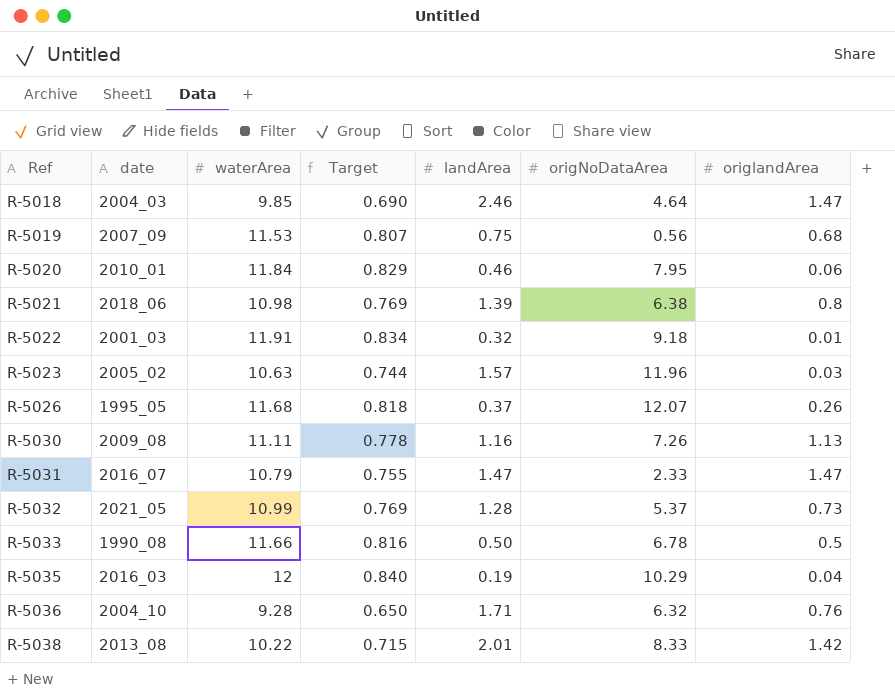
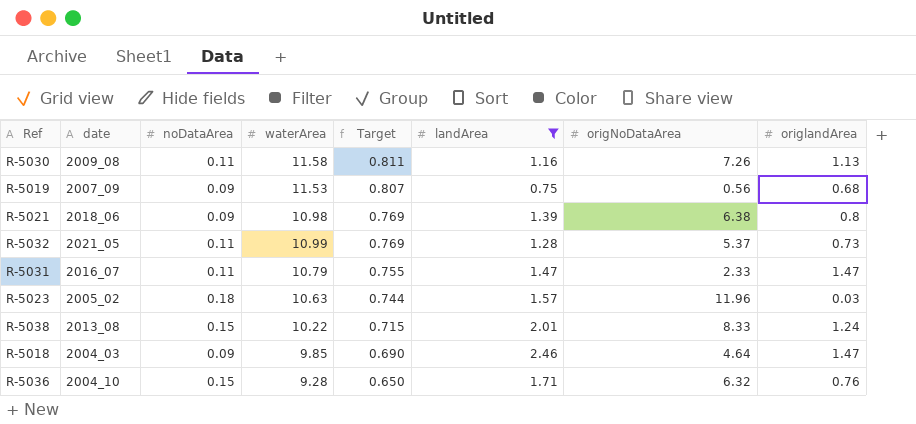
filter: none -> landArea >= 0.75
row order: Ref ascending -> Target descending
column noDataArea | position: none -> 3
R-5030 | waterArea: 11.11 -> 11.58
R-5030 | Target: 0.778 -> 0.811
R-5038 | origlandArea: 1.42 -> 1.24

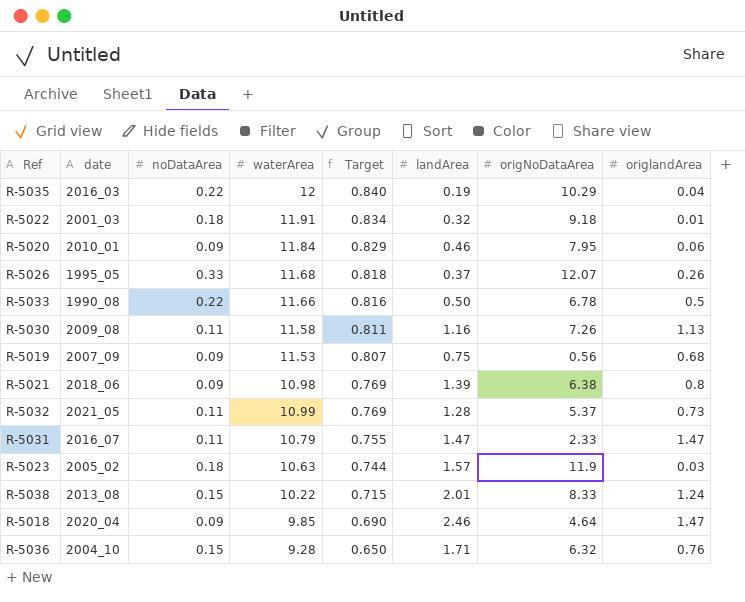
filter: landArea >= 0.75 -> none
R-5023 | origNoDataArea: 11.96 -> 11.9
R-5018 | date: 2004_03 -> 2020_04

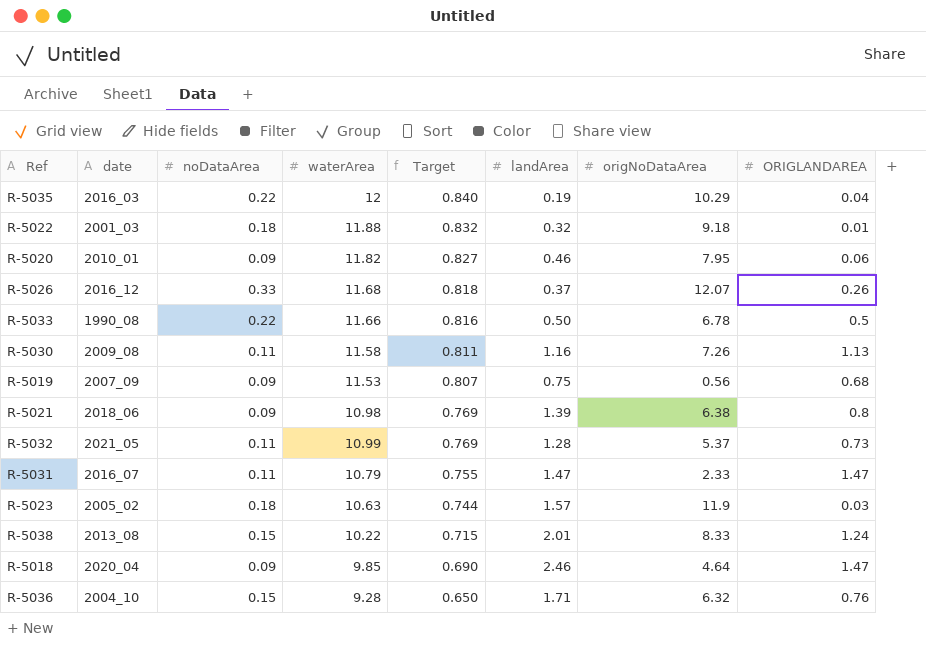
column name: origlandArea -> ORIGLANDAREA
R-5022 | waterArea: 11.91 -> 11.88
R-5022 | Target: 0.834 -> 0.832
R-5020 | waterArea: 11.84 -> 11.82
R-5020 | Target: 0.829 -> 0.827
R-5026 | date: 1995_05 -> 2016_12

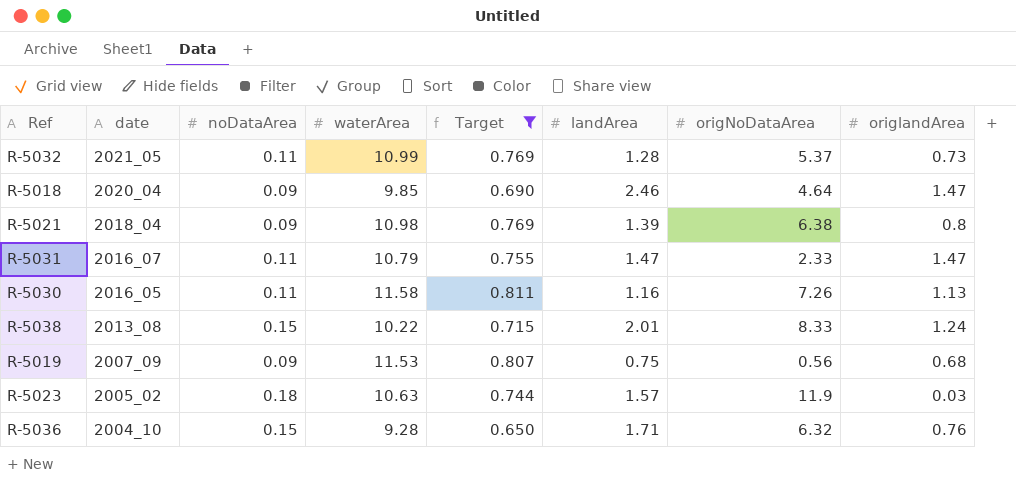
filter: none -> Target <= 0.811
row order: Target descending -> date descending
column name: ORIGLANDAREA -> origlandArea
R-5021 | date: 2018_06 -> 2018_04
R-5030 | date: 2009_08 -> 2016_05

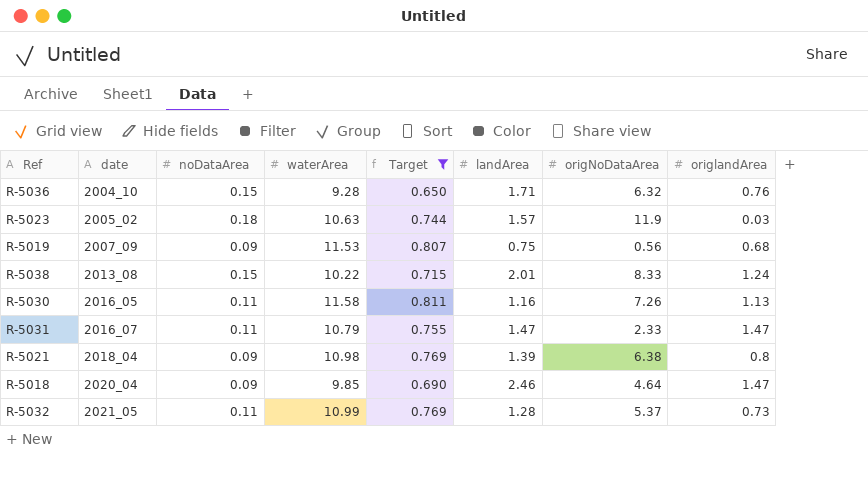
row order: date descending -> date ascending

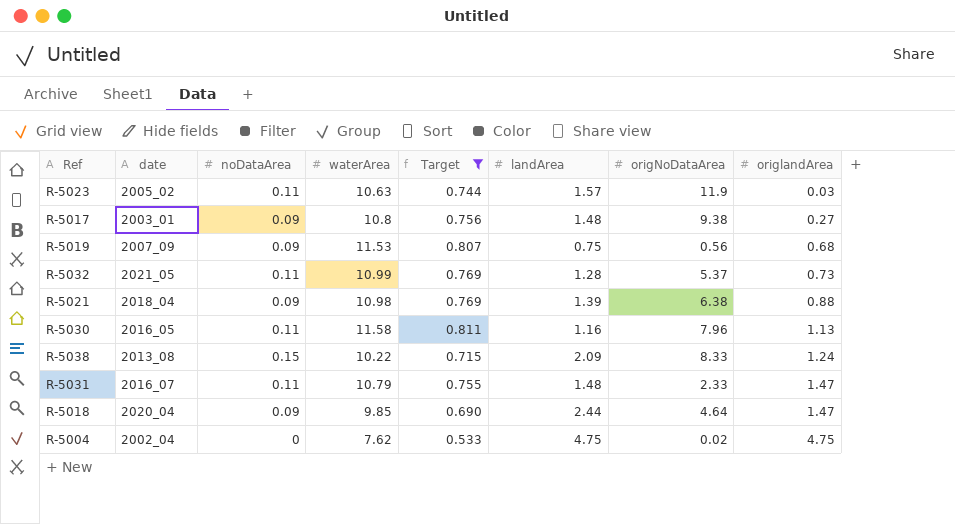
row order: date ascending -> origlandArea ascending
row R-5036: 2004_10 | 0.15 | 9.28 | 0.650 | 1.71 | 6.32 | 0.76 -> none
R-5023 | noDataArea: 0.18 -> 0.11
row R-5017: none -> 2003_01 | 0.09 | 10.8 | 0.756 | 1.48 | 9.38 | 0.27
R-5021 | origlandArea: 0.8 -> 0.88
R-5030 | origNoDataArea: 7.26 -> 7.96
R-5038 | landArea: 2.01 -> 2.09
R-5031 | landArea: 1.47 -> 1.48
R-5018 | landArea: 2.46 -> 2.44
row R-5004: none -> 2002_04 | 0 | 7.62 | 0.533 | 4.75 | 0.02 | 4.75

